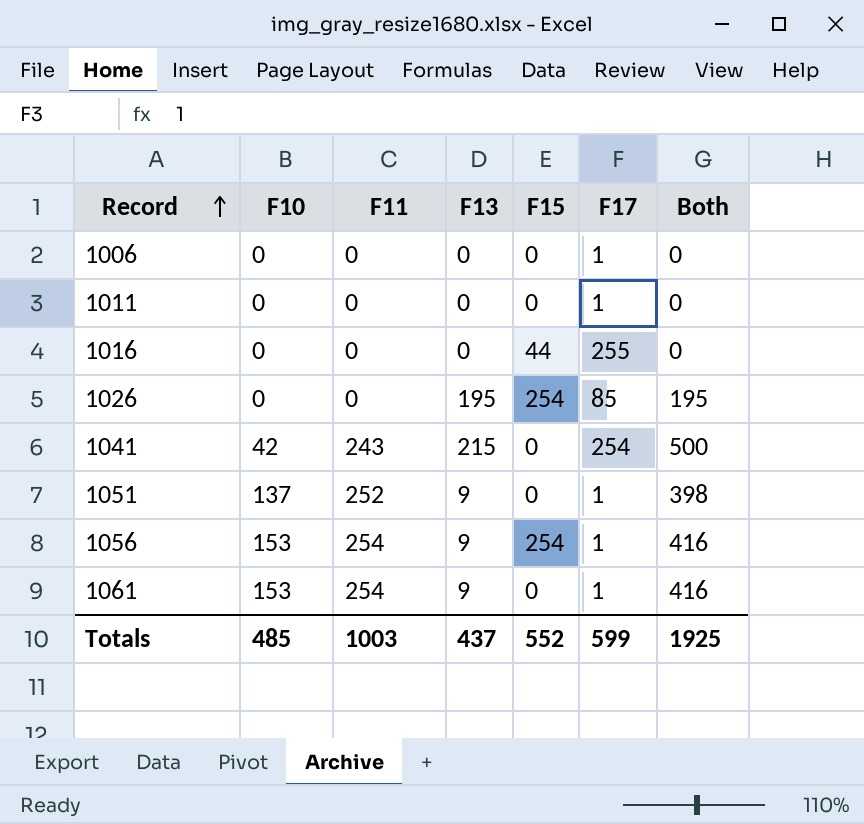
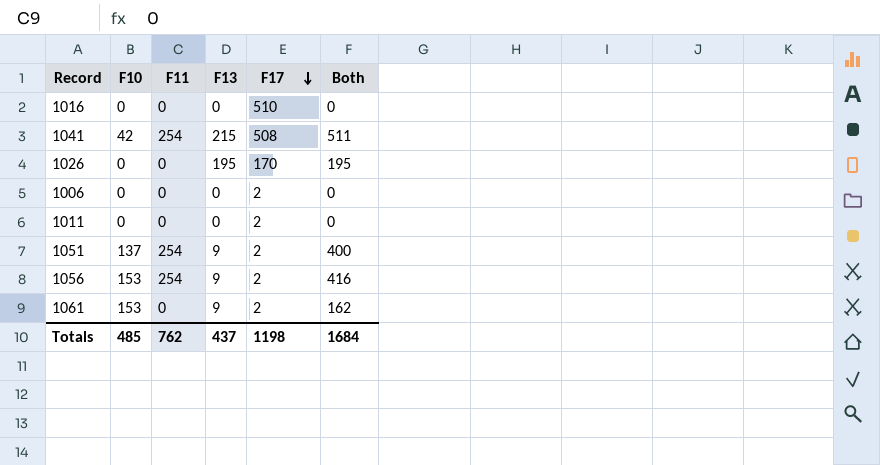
row order: Record ascending -> F17 descending
column F15 | position: 5 -> none
1016 | F17: 255 -> 510
1041 | F11: 243 -> 254
1041 | F17: 254 -> 508
1041 | Both: 500 -> 511
1026 | F17: 85 -> 170
1006 | F17: 1 -> 2
1011 | F17: 1 -> 2
1051 | F11: 252 -> 254
1051 | F17: 1 -> 2
1051 | Both: 398 -> 400
1056 | F17: 1 -> 2
1061 | F11: 254 -> 0
1061 | F17: 1 -> 2
1061 | Both: 416 -> 162
Totals | F11: 1003 -> 762
Totals | F17: 599 -> 1198
Totals | Both: 1925 -> 1684

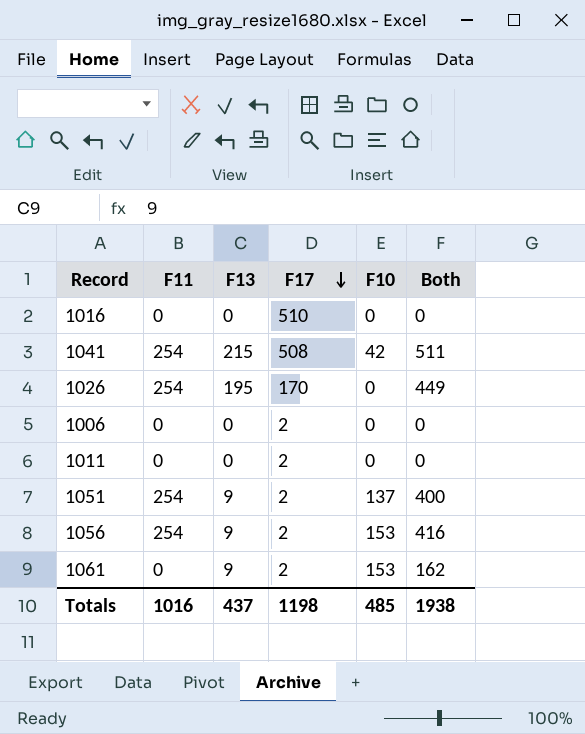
column F10 | position: 2 -> 5
1026 | F11: 0 -> 254
1026 | Both: 195 -> 449
Totals | F11: 762 -> 1016
Totals | Both: 1684 -> 1938

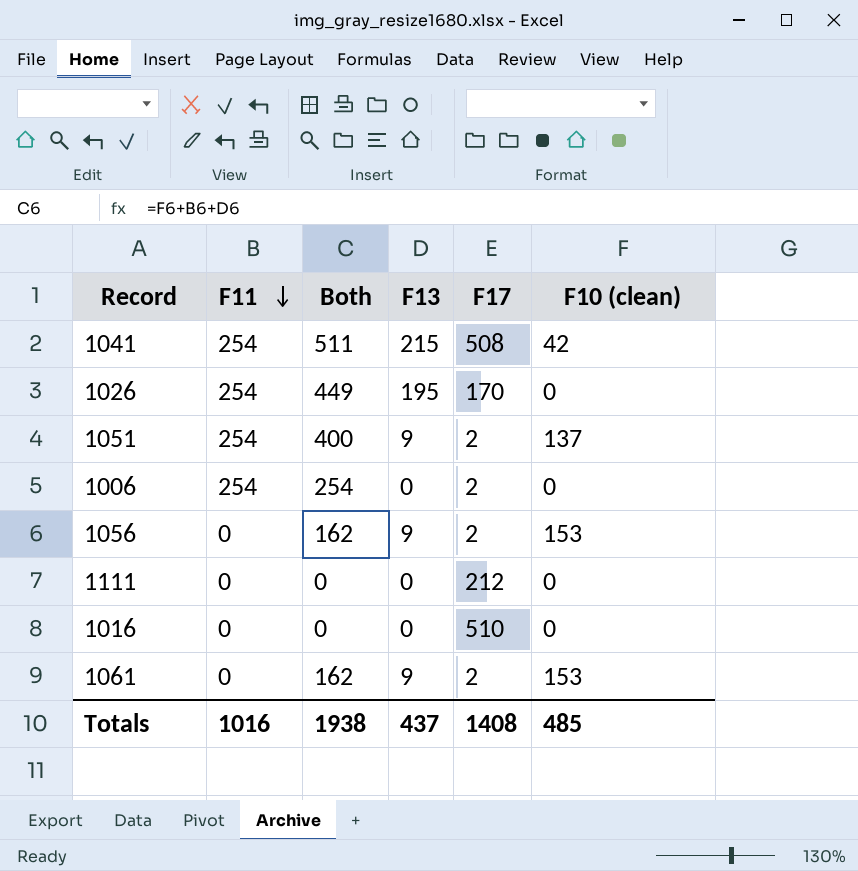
row order: F17 descending -> F11 descending
column Both | position: 6 -> 3
column name: F10 -> F10 (clean)
row 1011: 0 | 0 | 2 | 0 | 0 -> none
1006 | F11: 0 -> 254
1006 | Both: 0 -> 254
1056 | F11: 254 -> 0
1056 | Both: 416 -> 162
row 1111: none -> 0 | 0 | 0 | 212 | 0
Totals | F17: 1198 -> 1408

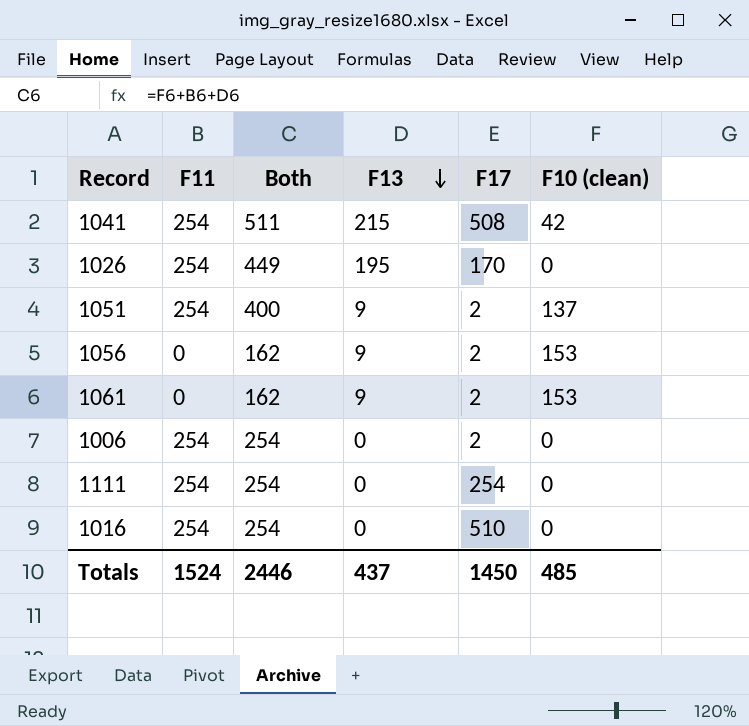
row order: F11 descending -> F13 descending
1111 | F11: 0 -> 254
1111 | Both: 0 -> 254
1111 | F17: 212 -> 254
1016 | F11: 0 -> 254
1016 | Both: 0 -> 254
Totals | F11: 1016 -> 1524
Totals | Both: 1938 -> 2446
Totals | F17: 1408 -> 1450

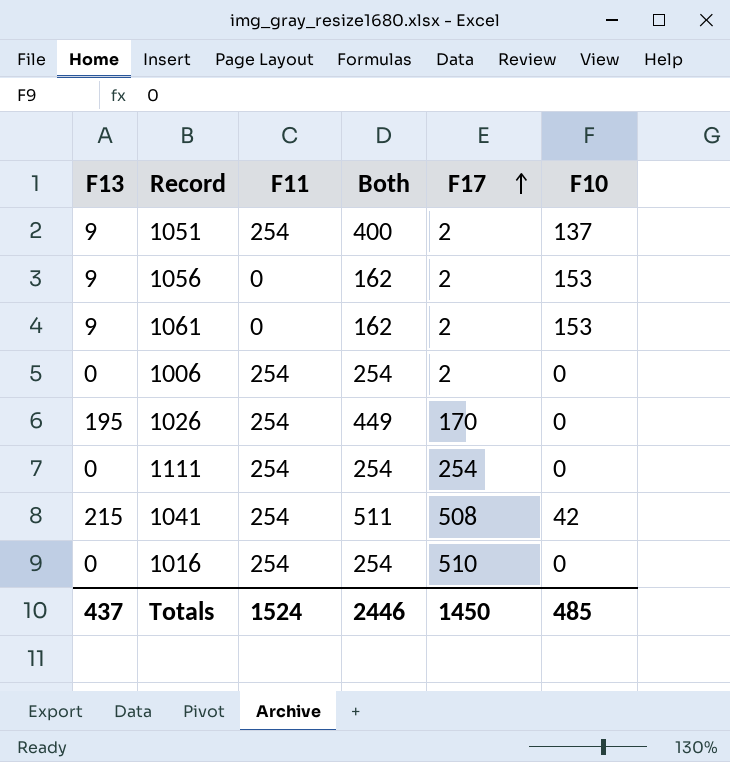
row order: F13 descending -> F17 ascending
column F13 | position: 4 -> 1
column name: F10 (clean) -> F10

